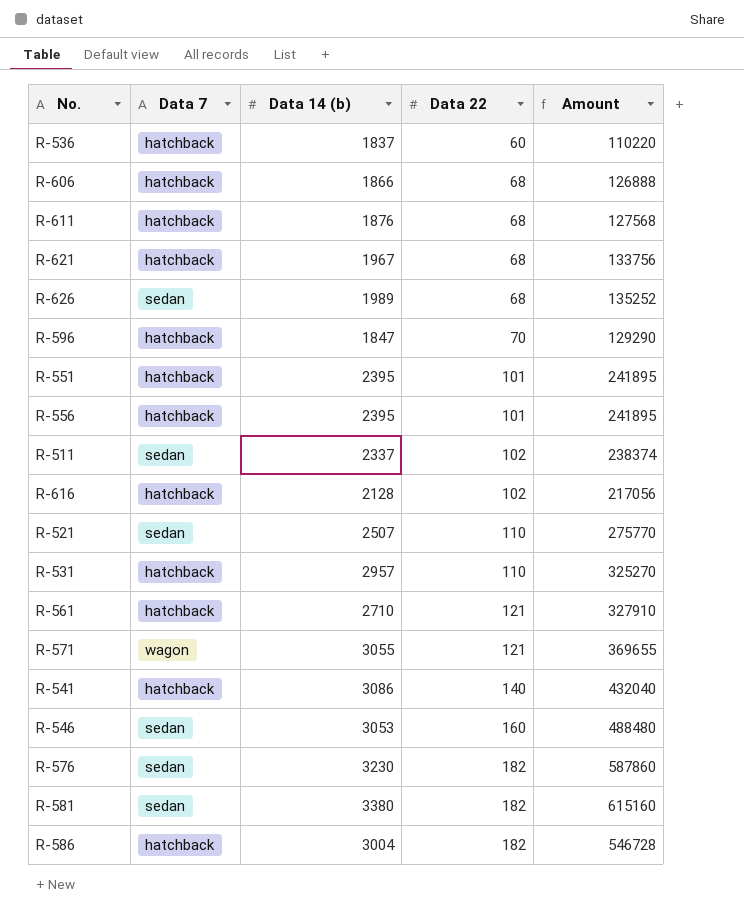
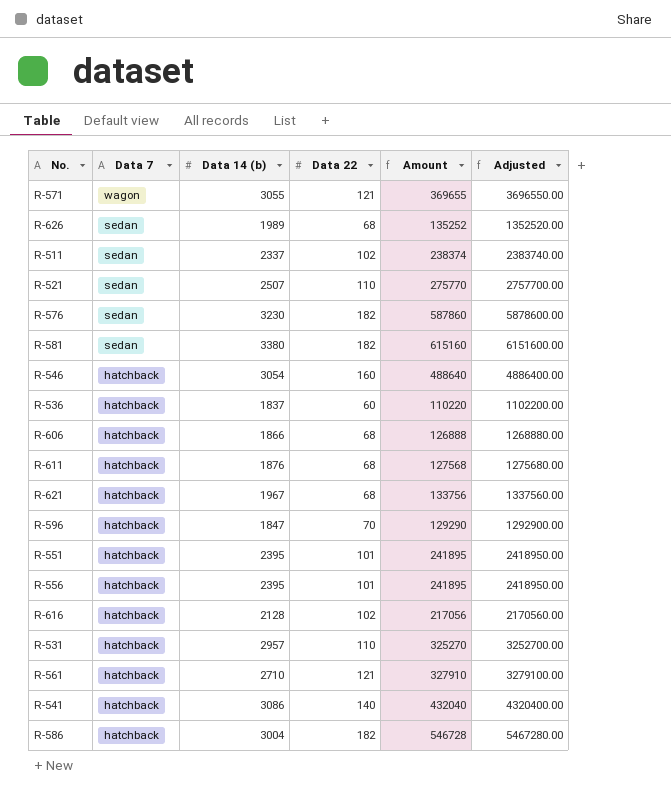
row order: Data 22 ascending -> Data 7 descending
column Adjusted | formula: none -> [Amount] * 10
R-546 | Data 7: sedan -> hatchback
R-546 | Data 14 (b): 3053 -> 3054
R-546 | Amount: 488480 -> 488640

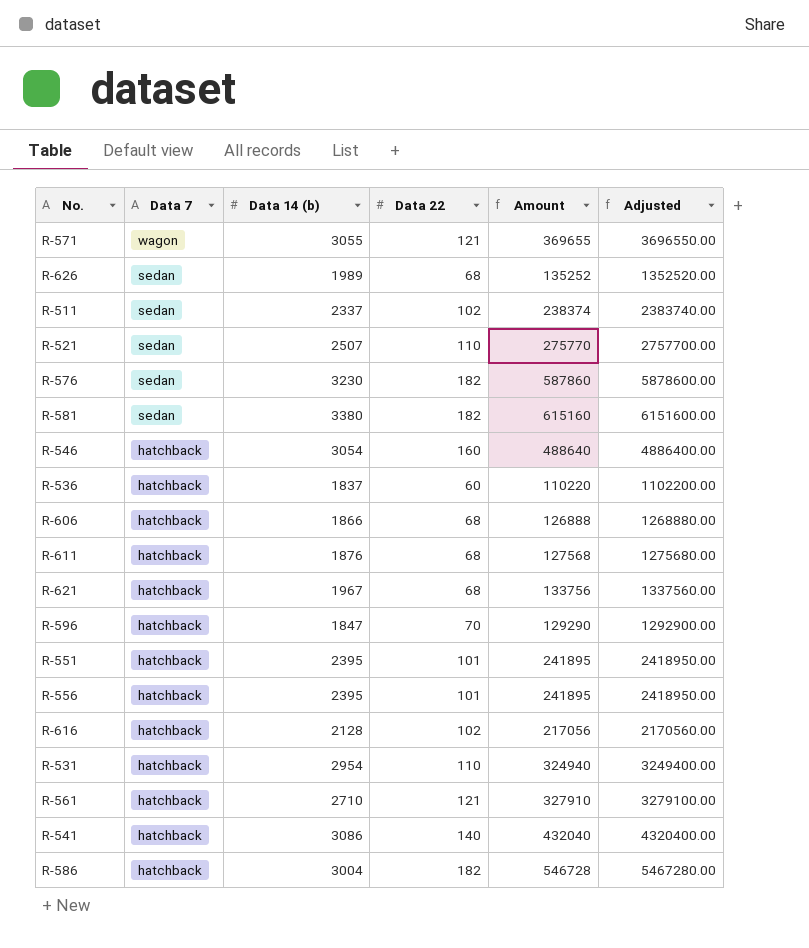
R-531 | Data 14 (b): 2957 -> 2954
R-531 | Amount: 325270 -> 324940
R-531 | Adjusted: 3252700.00 -> 3249400.00

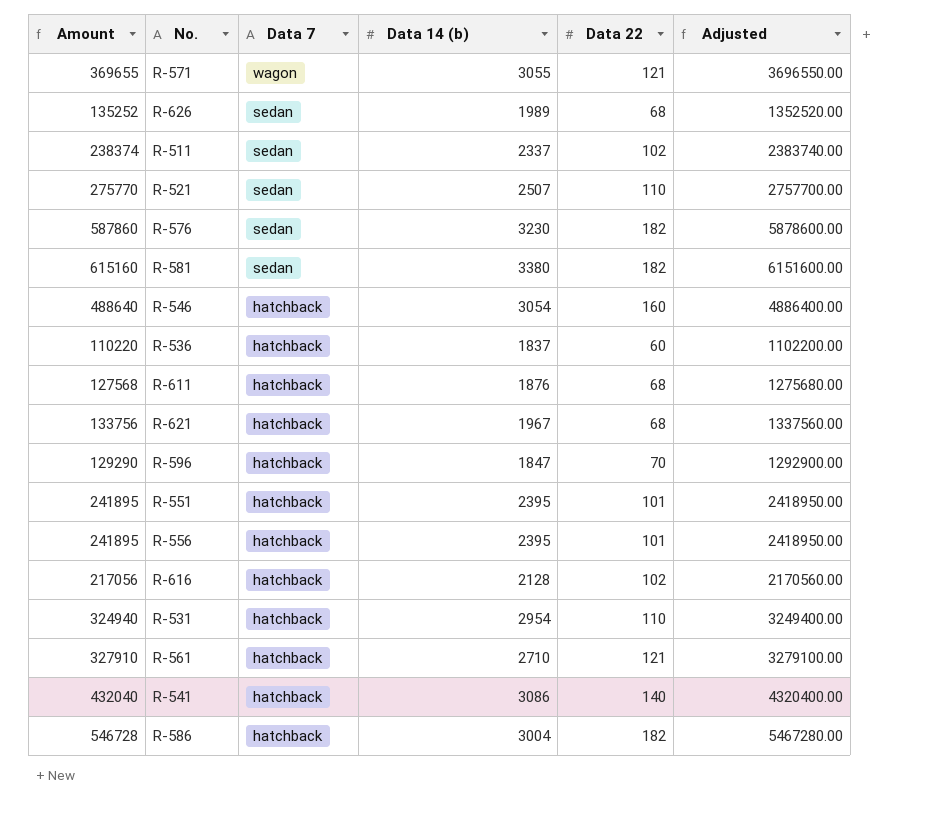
column Amount | position: 5 -> 1
row R-606: hatchback | 1866 | 68 | 126888 | 1268880.00 -> none

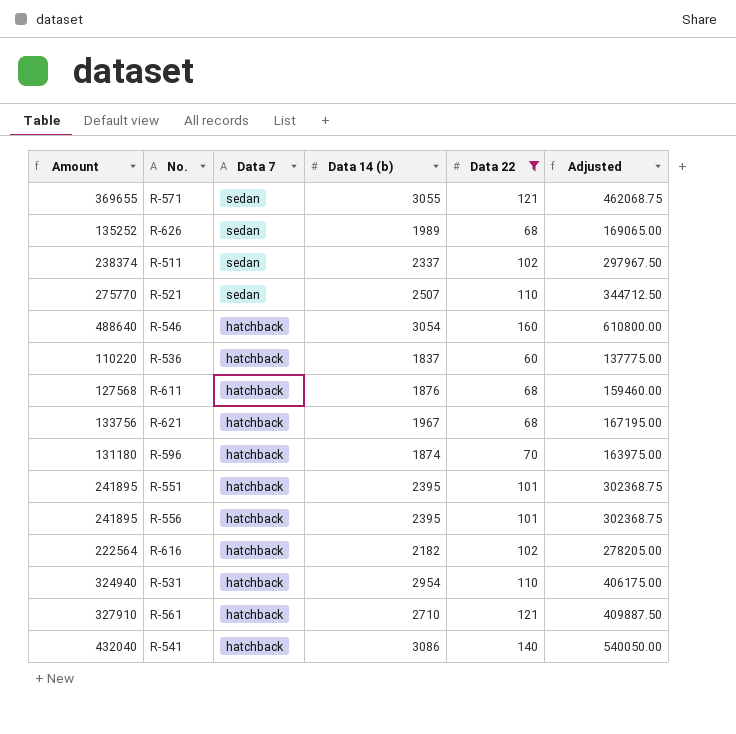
filter: none -> Data 22 != 182
column Adjusted | formula: [Amount] * 10 -> [Amount] * 1.25
R-571 | Data 7: wagon -> sedan
R-596 | Amount: 129290 -> 131180
R-596 | Data 14 (b): 1847 -> 1874
R-616 | Amount: 217056 -> 222564
R-616 | Data 14 (b): 2128 -> 2182

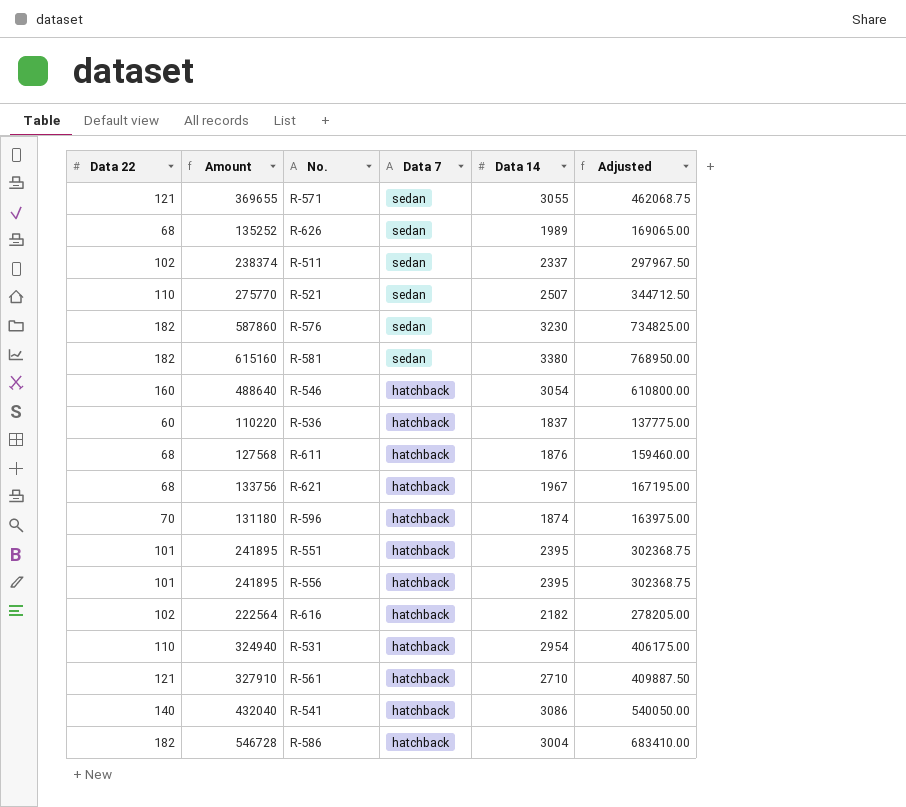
filter: Data 22 != 182 -> none
column Data 22 | position: 5 -> 1
column name: Data 14 (b) -> Data 14

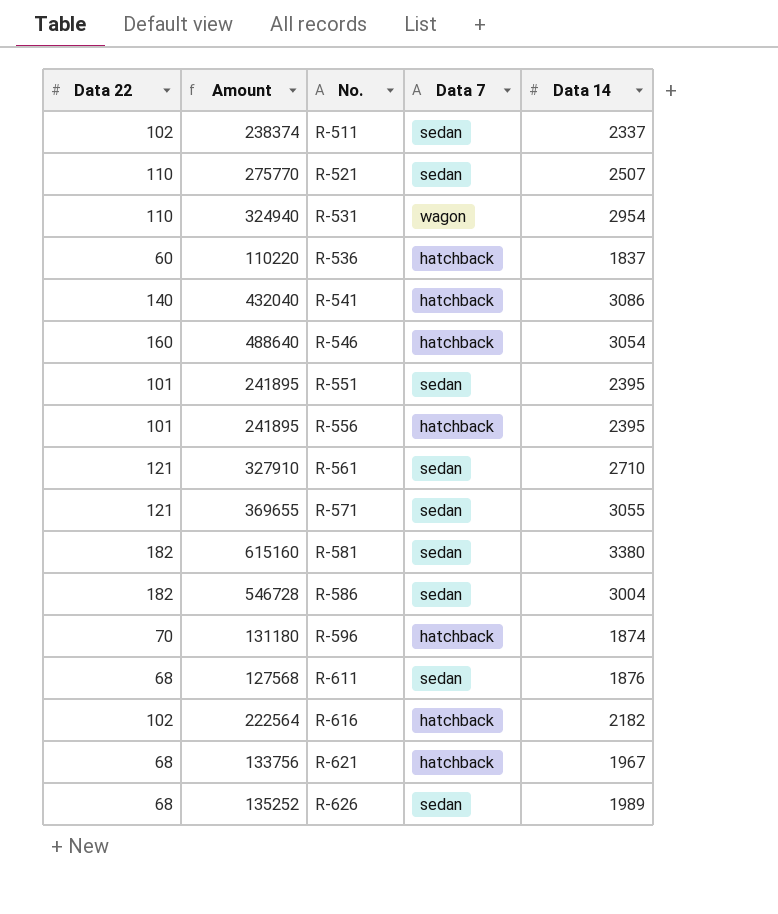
row order: Data 7 descending -> No. ascending
column Adjusted | formula: [Amount] * 1.25 -> none
row R-576: 182 | 587860 | sedan | 3230 | 734825.00 -> none
R-531 | Data 7: hatchback -> wagon
R-551 | Data 7: hatchback -> sedan
R-561 | Data 7: hatchback -> sedan
R-586 | Data 7: hatchback -> sedan
R-611 | Data 7: hatchback -> sedan

